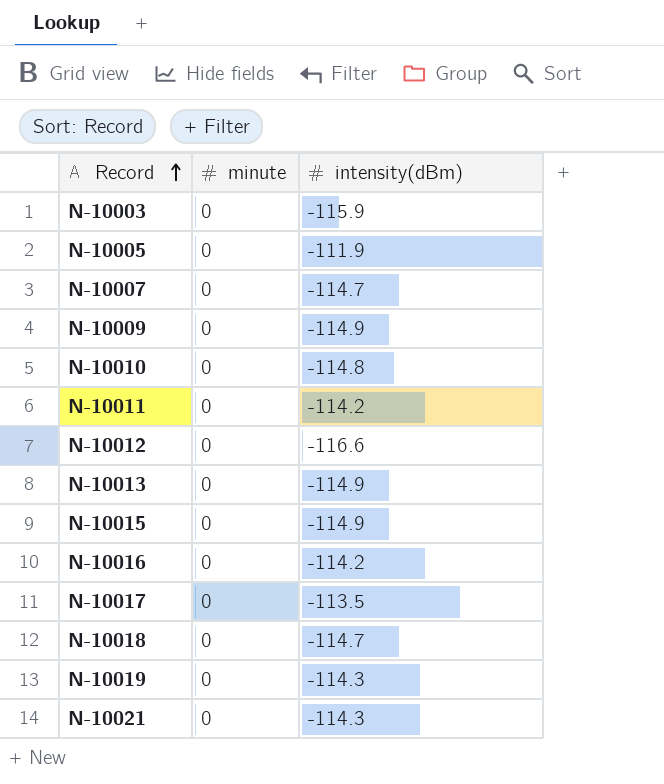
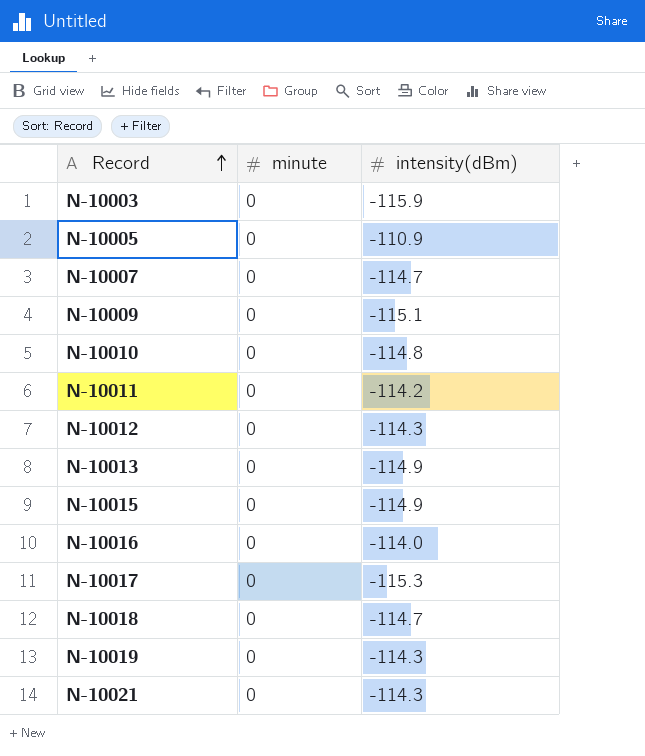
N-10005 | intensity(dBm): -111.9 -> -110.9
N-10009 | intensity(dBm): -114.9 -> -115.1
N-10012 | intensity(dBm): -116.6 -> -114.3
N-10016 | intensity(dBm): -114.2 -> -114.0
N-10017 | intensity(dBm): -113.5 -> -115.3

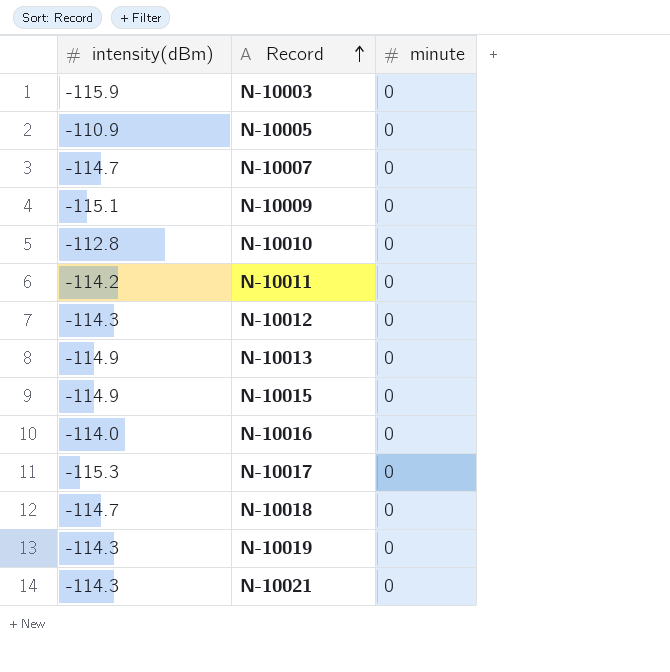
column intensity(dBm) | position: 3 -> 1
N-10010 | intensity(dBm): -114.8 -> -112.8

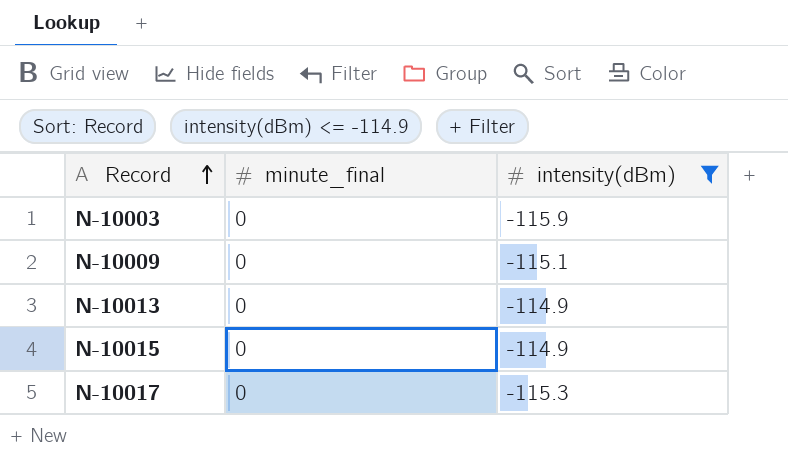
filter: none -> intensity(dBm) <= -114.9
column name: minute -> minute_final
column intensity(dBm) | position: 1 -> 3

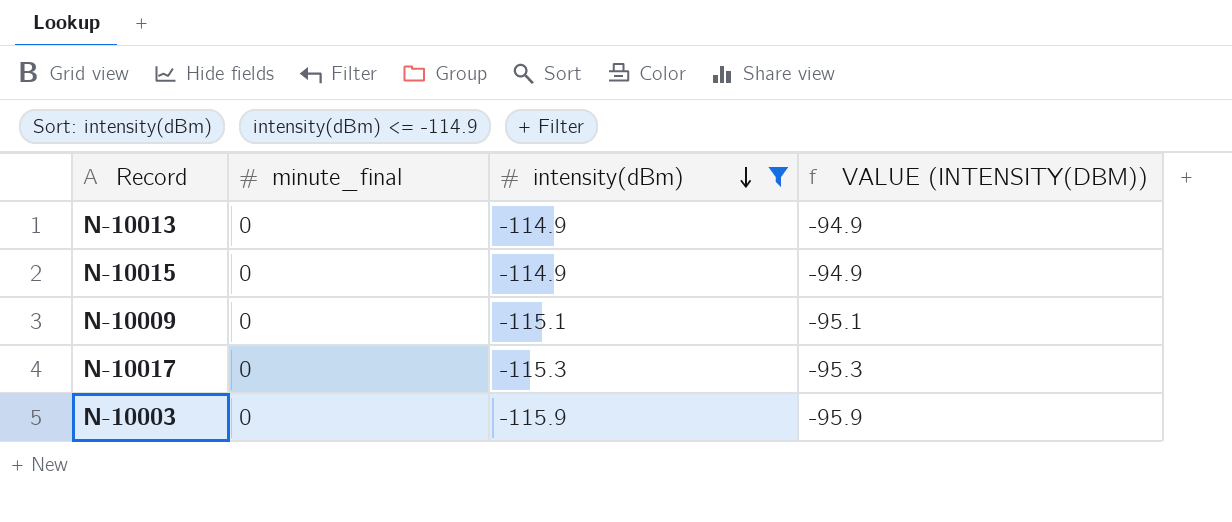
row order: Record ascending -> intensity(dBm) descending
column VALUE (INTENSITY(DBM)) | formula: none -> [intensity(dBm)] + 20

